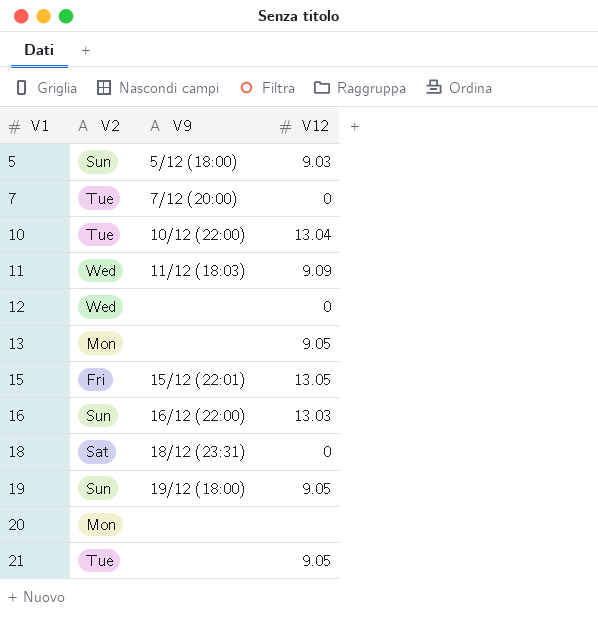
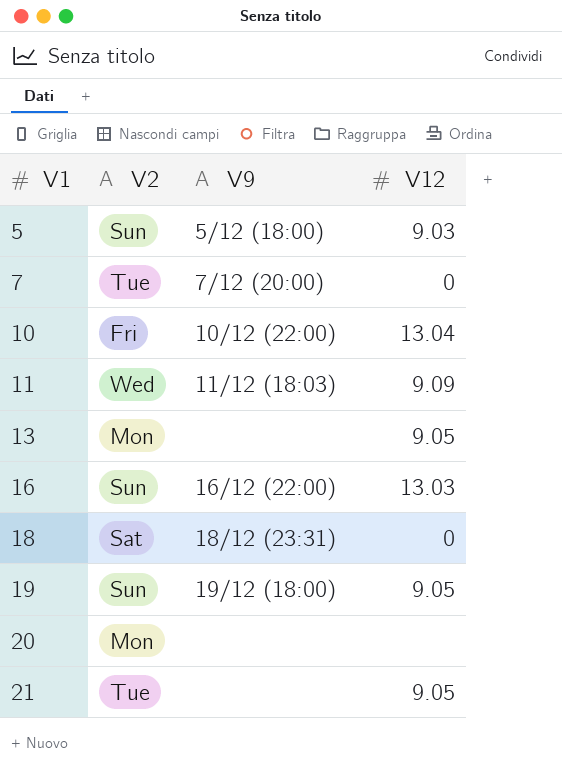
row 12: Wed | none | 0 -> none
row 15: Fri | 15/12 (22:01) | 13.05 -> none
10 | V2: Tue -> Fri

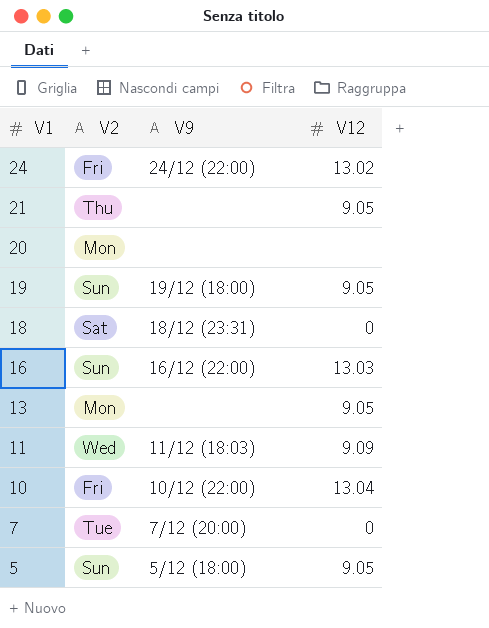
row order: V1 ascending -> V1 descending
row 24: none -> Fri | 24/12 (22:00) | 13.02
21 | V2: Tue -> Thu
5 | V12: 9.03 -> 9.05

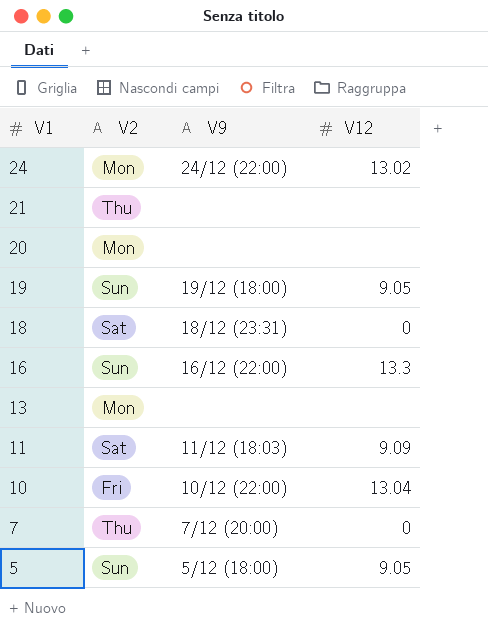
24 | V2: Fri -> Mon
21 | V12: 9.05 -> none
16 | V12: 13.03 -> 13.3
13 | V12: 9.05 -> none
11 | V2: Wed -> Sat
7 | V2: Tue -> Thu

